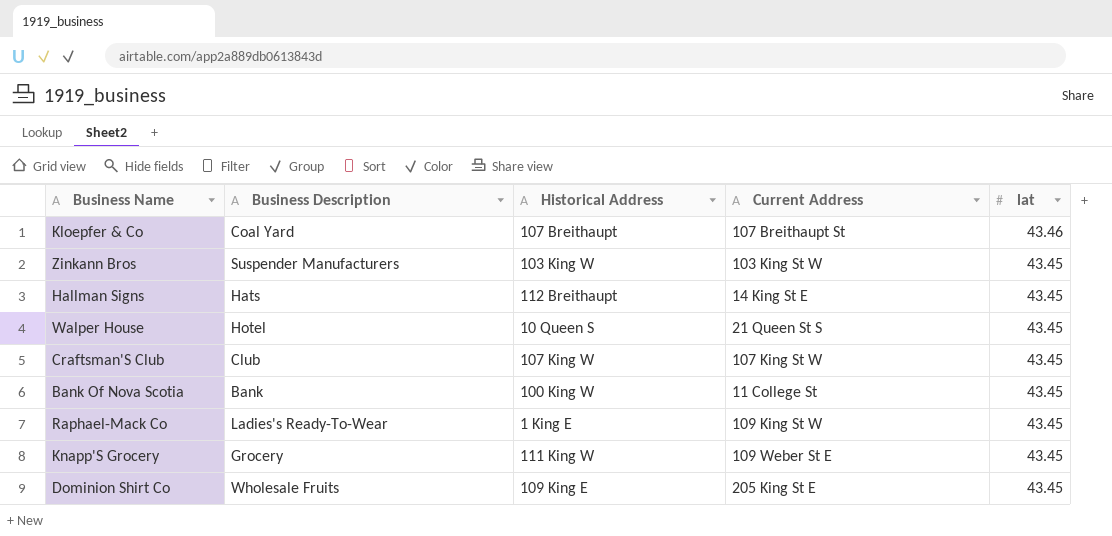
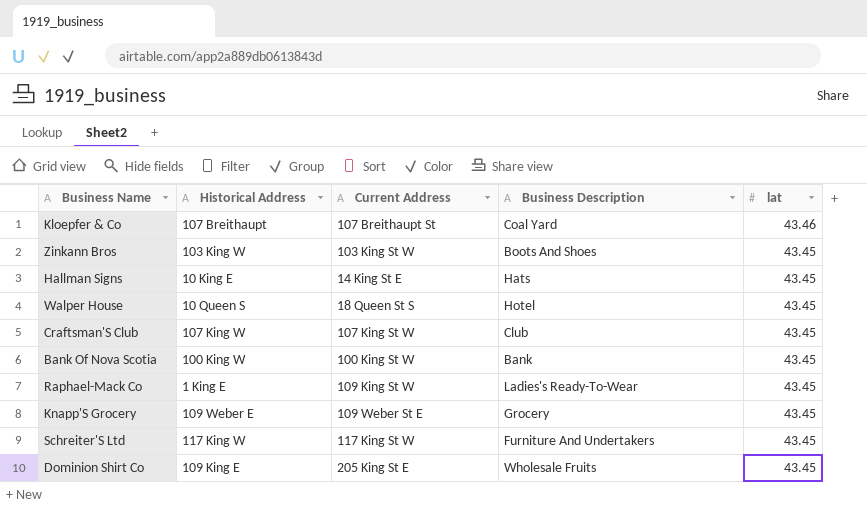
column Business Description | position: 2 -> 4
Zinkann Bros | Business Description: Suspender Manufacturers -> Boots And Shoes
Hallman Signs | Historical Address: 112 Breithaupt -> 10 King E
Walper House | Current Address: 21 Queen St S -> 18 Queen St S
Bank Of Nova Scotia | Current Address: 11 College St -> 100 King St W
Knapp'S Grocery | Historical Address: 111 King W -> 109 Weber E
row Schreiter'S Ltd: none -> 117 King W | 117 King St W | Furniture And Undertakers | 43.45

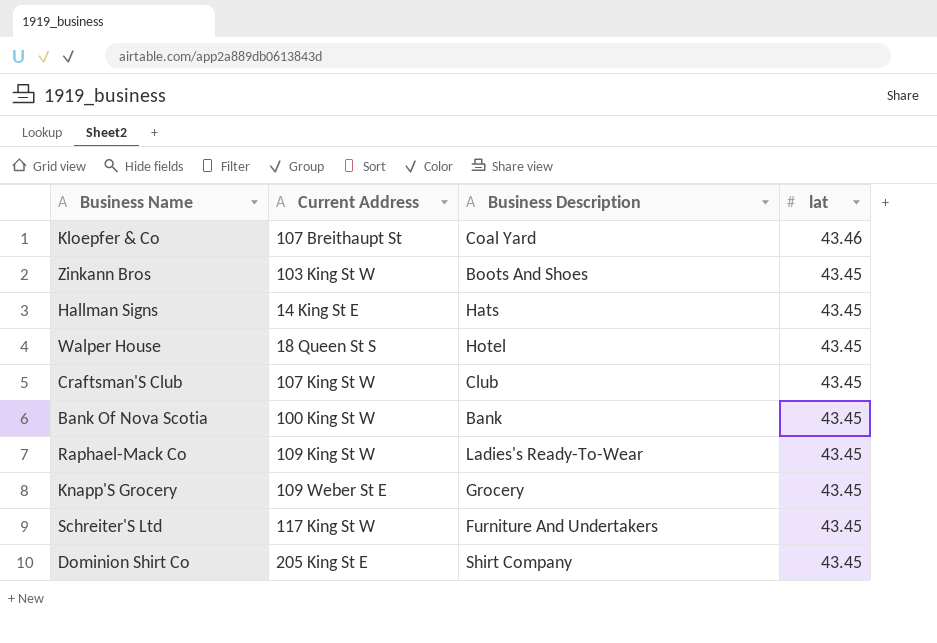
column Historical Address | position: 2 -> none
Dominion Shirt Co | Business Description: Wholesale Fruits -> Shirt Company

